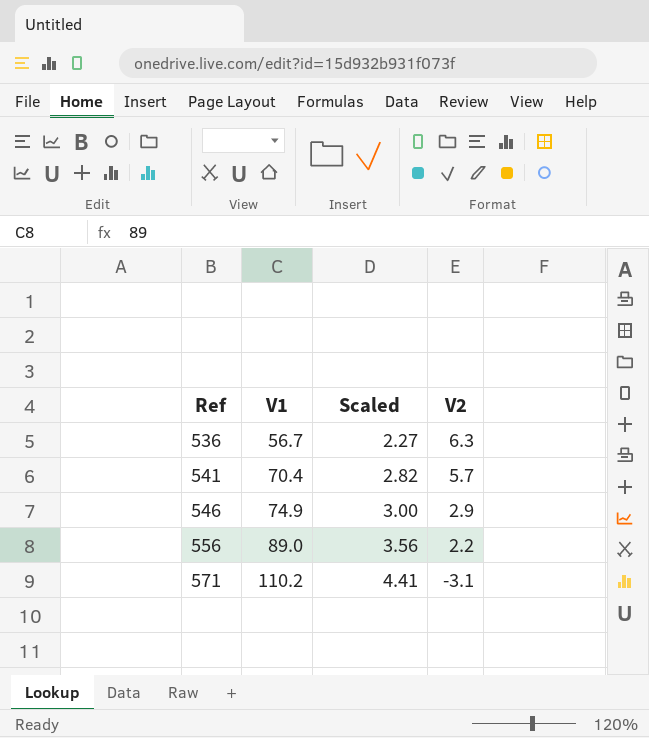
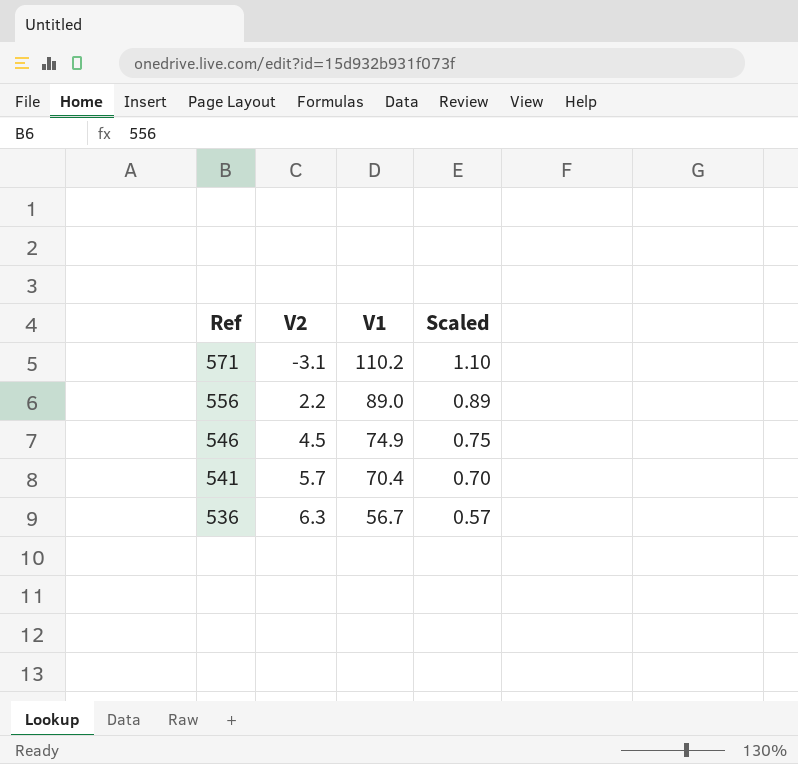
row order: Ref ascending -> Ref descending
column V2 | position: 4 -> 2
column Scaled | formula: [V1] * 0.04 -> [V1] * 0.01
546 | V2: 2.9 -> 4.5

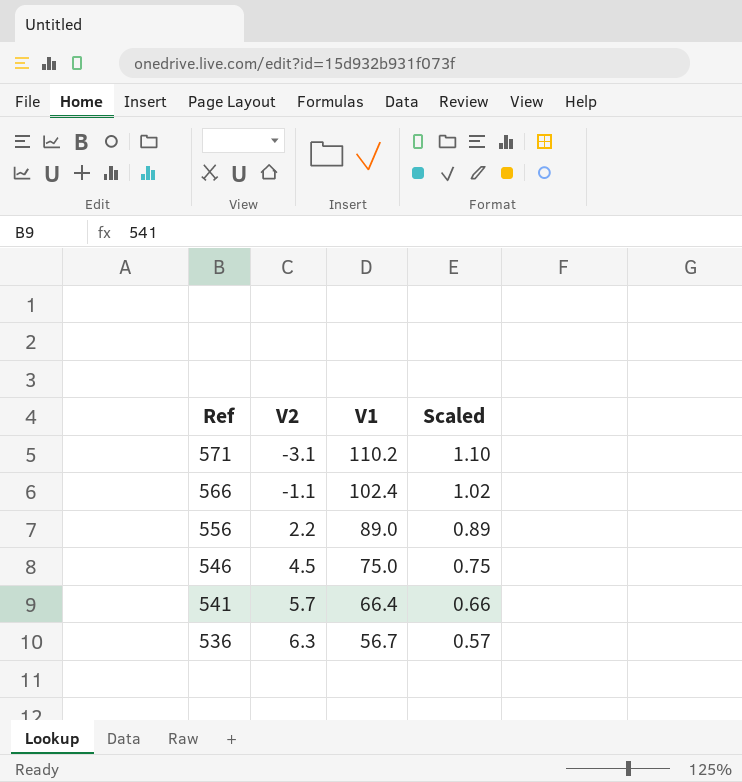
row 566: none -> -1.1 | 102.4 | 1.02
546 | V1: 74.9 -> 75.0
541 | V1: 70.4 -> 66.4
541 | Scaled: 0.70 -> 0.66

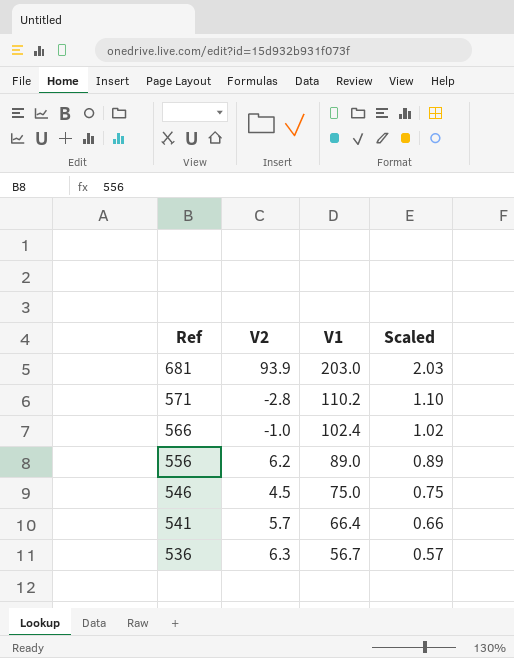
row 681: none -> 93.9 | 203.0 | 2.03
571 | V2: -3.1 -> -2.8
566 | V2: -1.1 -> -1.0
556 | V2: 2.2 -> 6.2

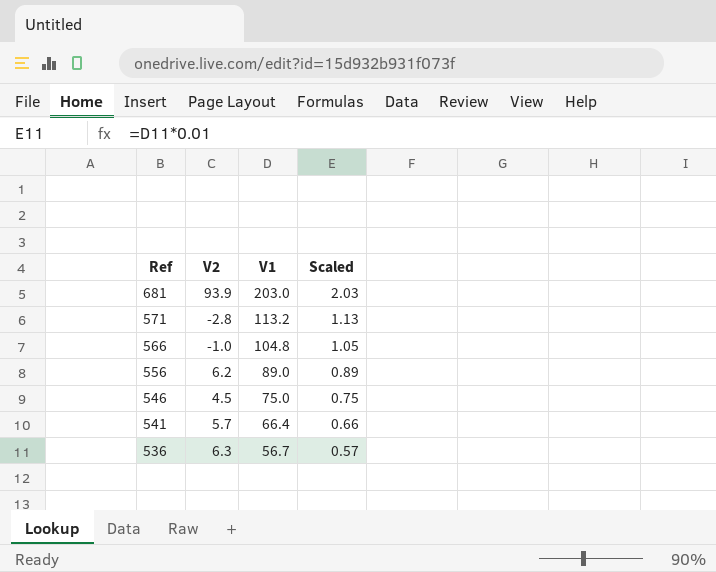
571 | V1: 110.2 -> 113.2
571 | Scaled: 1.10 -> 1.13
566 | V1: 102.4 -> 104.8
566 | Scaled: 1.02 -> 1.05

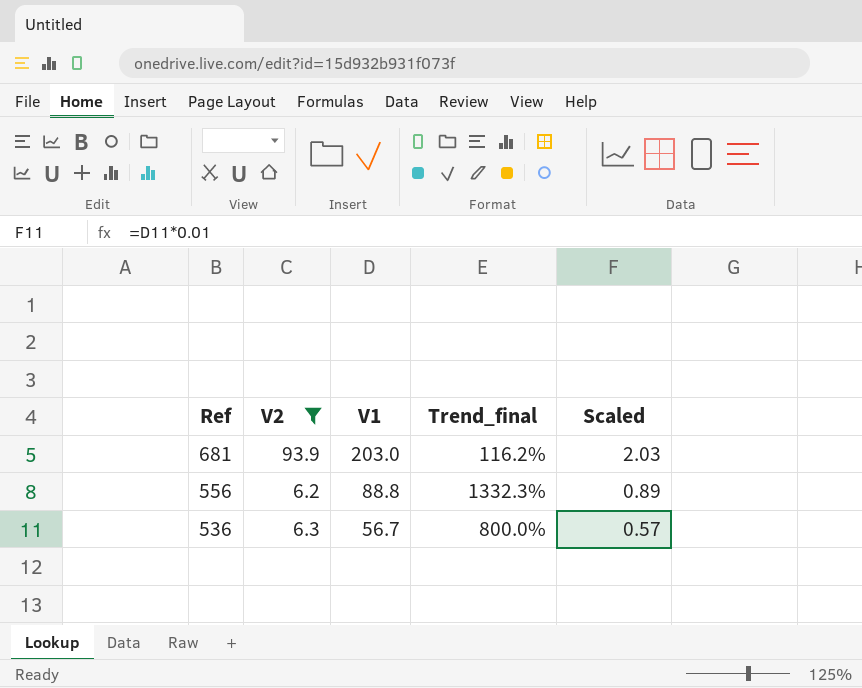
filter: none -> V2 >= 6.2
column Trend_final | formula: none -> ([V1] - [V2]) / [V2]
556 | V1: 89.0 -> 88.8

